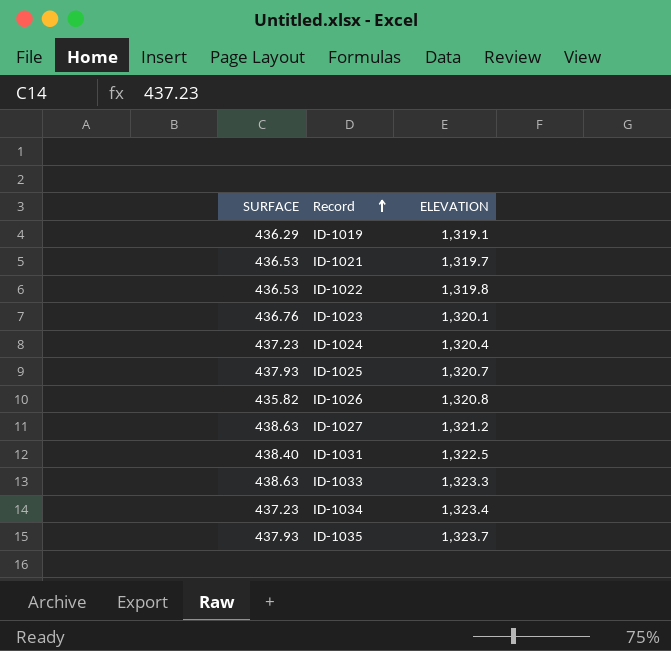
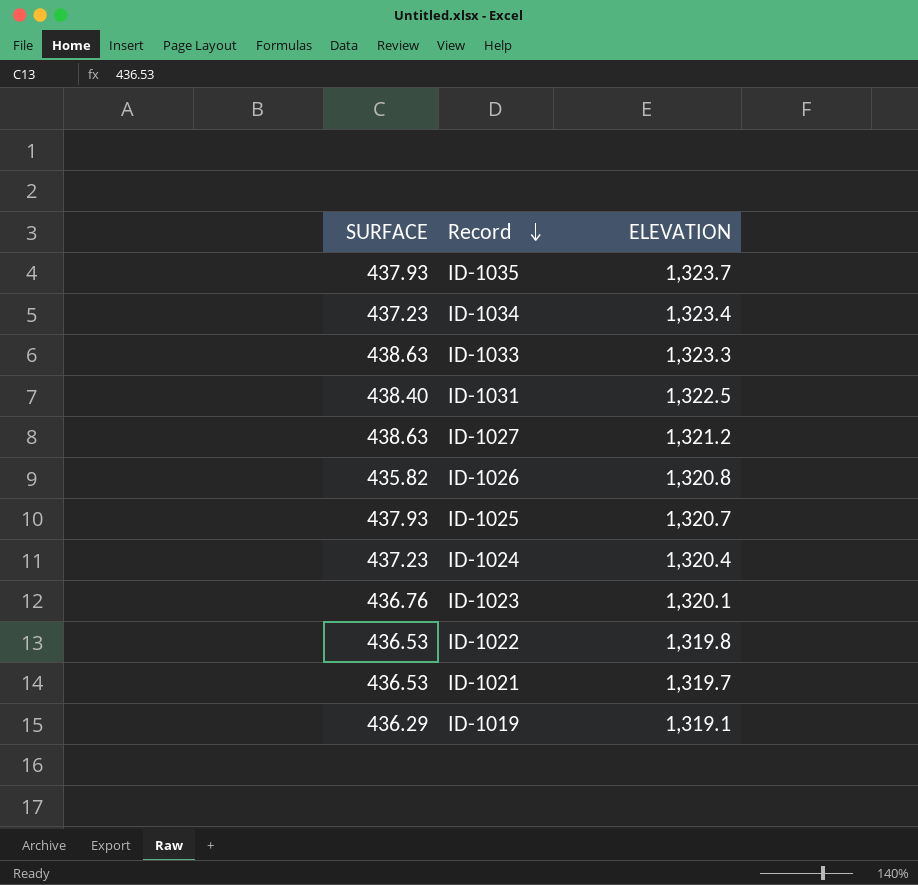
row order: Record ascending -> Record descending

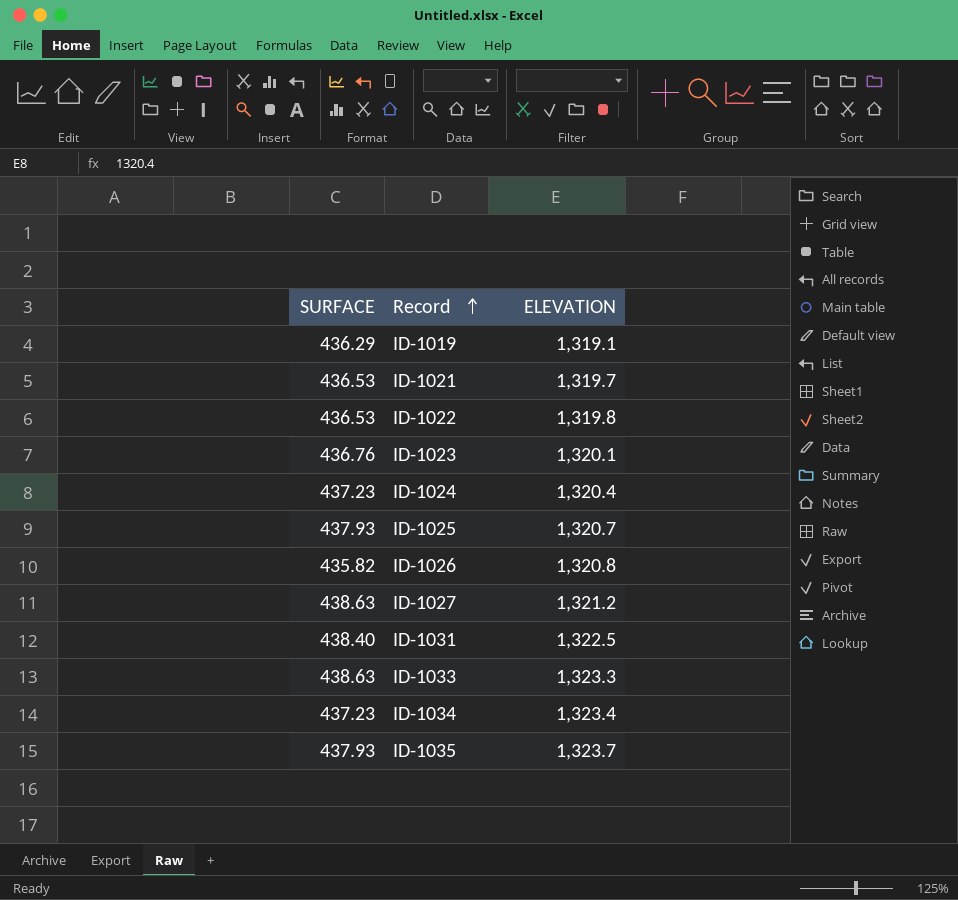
row order: Record descending -> Record ascending

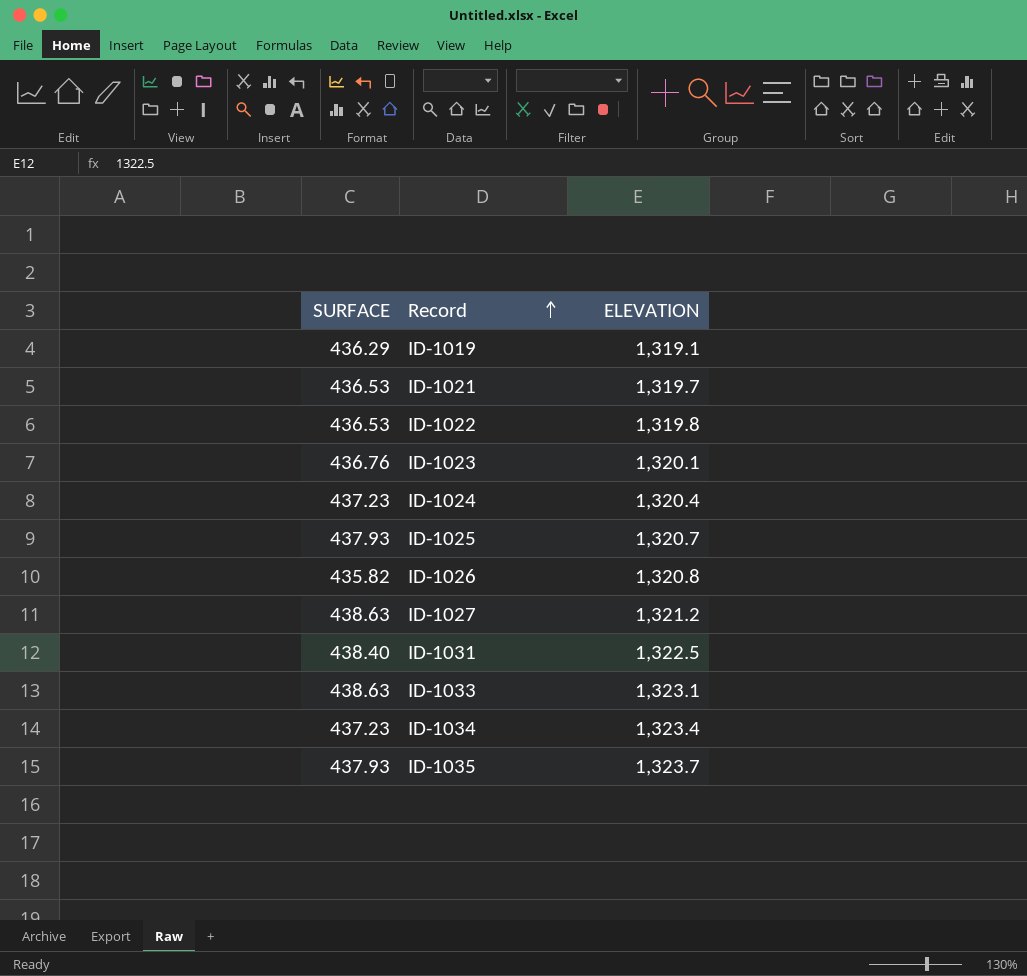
ID-1033 | ELEVATION: 1,323.3 -> 1,323.1

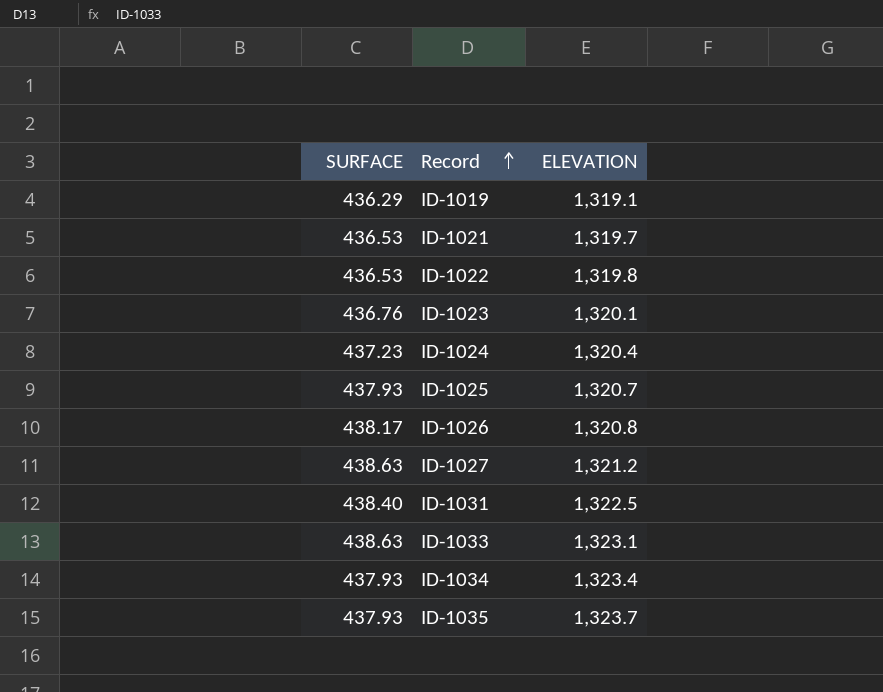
ID-1026 | SURFACE: 435.82 -> 438.17
ID-1034 | SURFACE: 437.23 -> 437.93

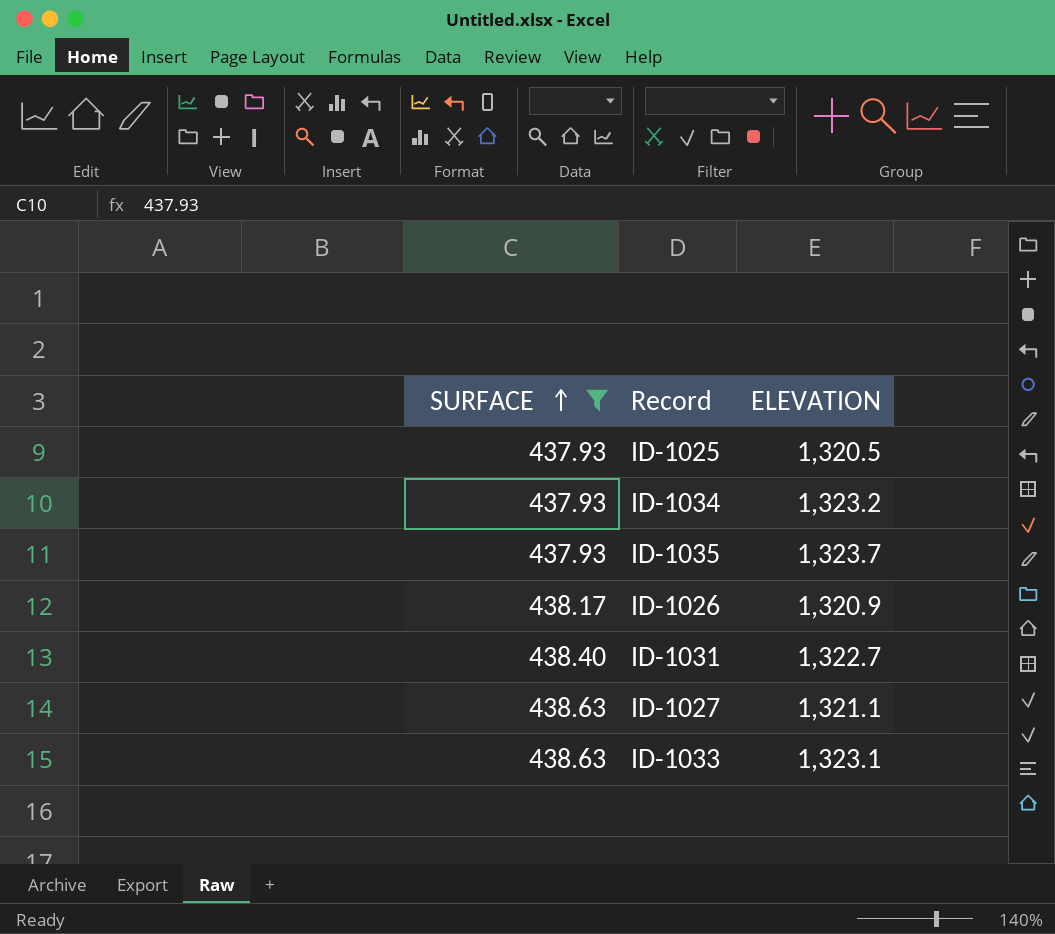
filter: none -> SURFACE >= 437.93
row order: Record ascending -> SURFACE ascending
ID-1025 | ELEVATION: 1,320.7 -> 1,320.5
ID-1034 | ELEVATION: 1,323.4 -> 1,323.2
ID-1026 | ELEVATION: 1,320.8 -> 1,320.9
ID-1031 | ELEVATION: 1,322.5 -> 1,322.7
ID-1027 | ELEVATION: 1,321.2 -> 1,321.1

